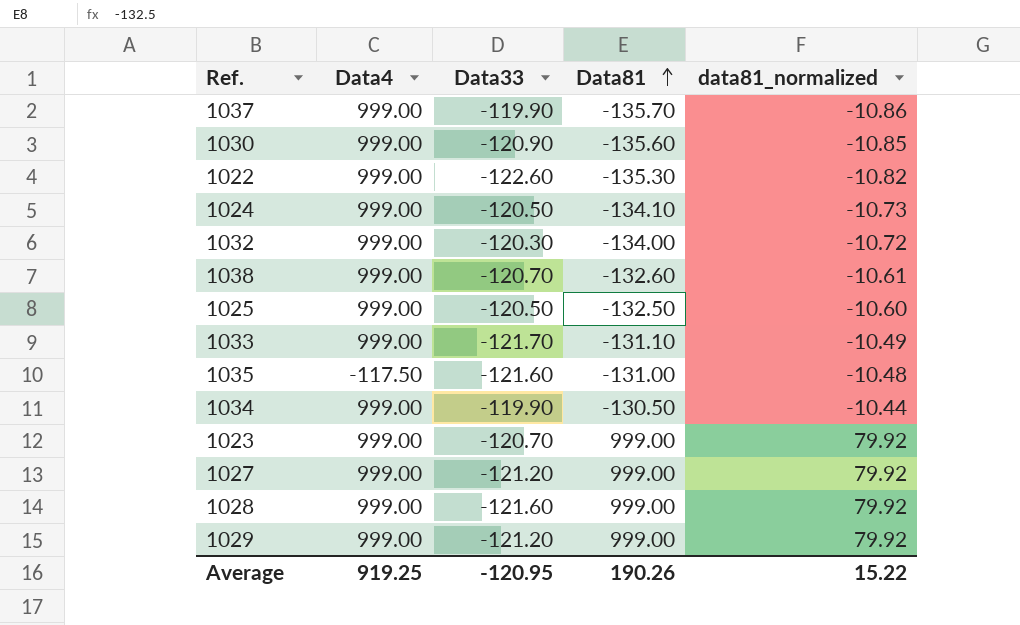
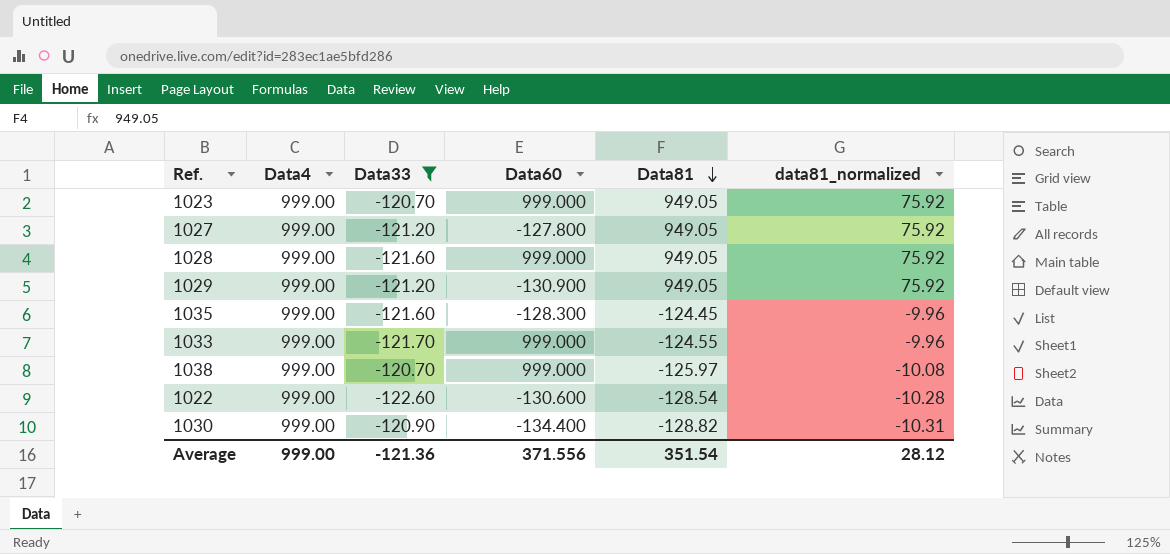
filter: none -> Data33 <= -120.70
row order: Data81 ascending -> Data81 descending
column Data60 | position: none -> 4
1023 | Data81: 999.00 -> 949.05
1023 | data81_normalized: 79.92 -> 75.92
1027 | Data81: 999.00 -> 949.05
1027 | data81_normalized: 79.92 -> 75.92
1028 | Data81: 999.00 -> 949.05
1028 | data81_normalized: 79.92 -> 75.92
1029 | Data81: 999.00 -> 949.05
1029 | data81_normalized: 79.92 -> 75.92
1035 | Data4: -117.50 -> 999.00
1035 | Data81: -131.00 -> -124.45
1035 | data81_normalized: -10.48 -> -9.96
1033 | Data81: -131.10 -> -124.55
1033 | data81_normalized: -10.49 -> -9.96
1038 | Data81: -132.60 -> -125.97
1038 | data81_normalized: -10.61 -> -10.08
1022 | Data81: -135.30 -> -128.54
1022 | data81_normalized: -10.82 -> -10.28
1030 | Data81: -135.60 -> -128.82
1030 | data81_normalized: -10.85 -> -10.31
Average | Data4: 919.25 -> 999.00
Average | Data33: -120.95 -> -121.36
Average | Data81: 190.26 -> 351.54
Average | data81_normalized: 15.22 -> 28.12

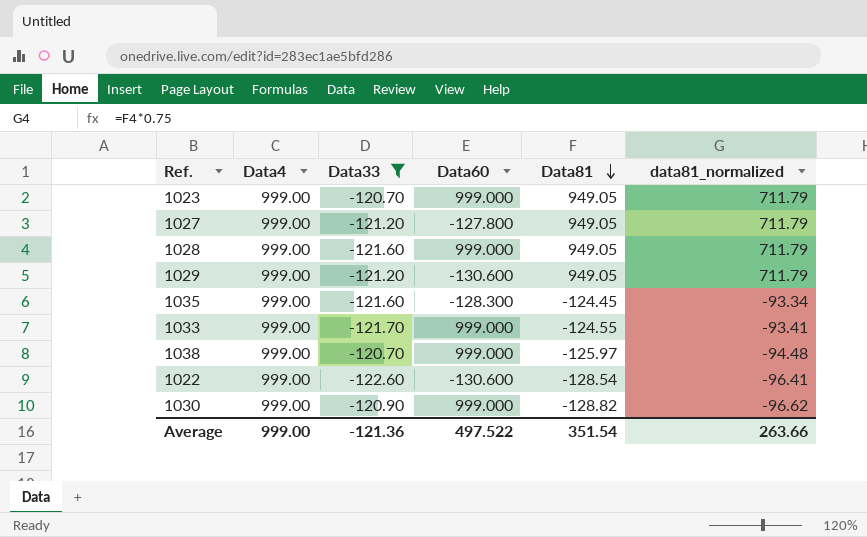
column data81_normalized | formula: [Data81] * 0.08 -> [Data81] * 0.75
1029 | Data60: -130.900 -> -130.600
1030 | Data60: -134.400 -> 999.000
Average | Data60: 371.556 -> 497.522
Average | data81_normalized: 28.12 -> 263.66

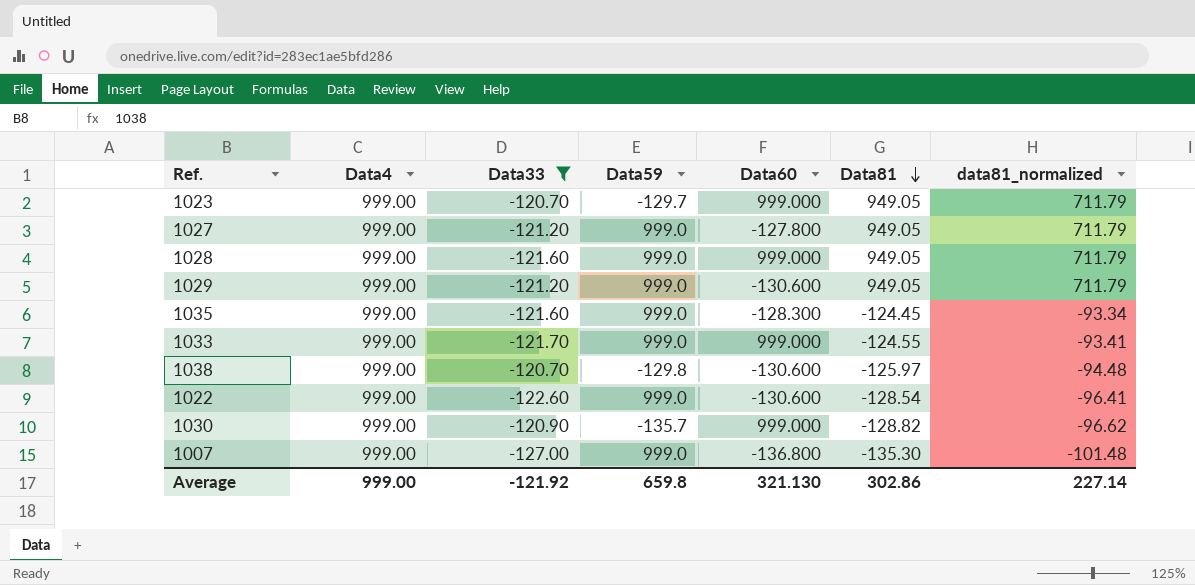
column Data59 | position: none -> 4
1038 | Data60: 999.000 -> -130.600
row 1007: none -> 999.00 | -127.00 | 999.0 | -136.800 | -135.30 | -101.48
Average | Data33: -121.36 -> -121.92
Average | Data60: 497.522 -> 321.130
Average | Data81: 351.54 -> 302.86
Average | data81_normalized: 263.66 -> 227.14

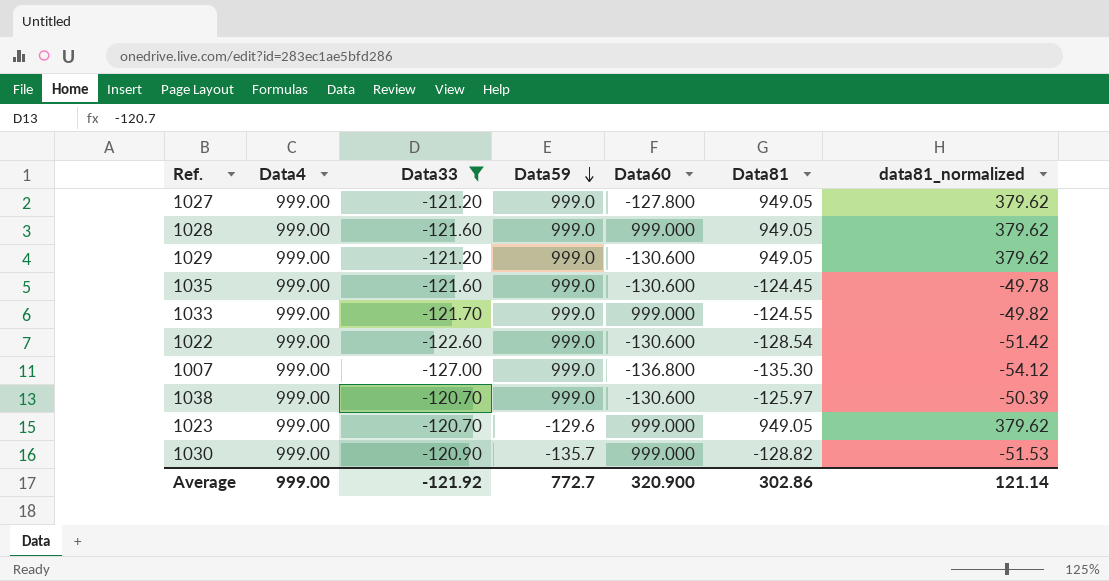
row order: Data81 descending -> Data59 descending
column data81_normalized | formula: [Data81] * 0.75 -> [Data81] * 0.4
1035 | Data60: -128.300 -> -130.600
1038 | Data59: -129.8 -> 999.0
1023 | Data59: -129.7 -> -129.6
Average | Data59: 659.8 -> 772.7
Average | Data60: 321.130 -> 320.900
Average | data81_normalized: 227.14 -> 121.14

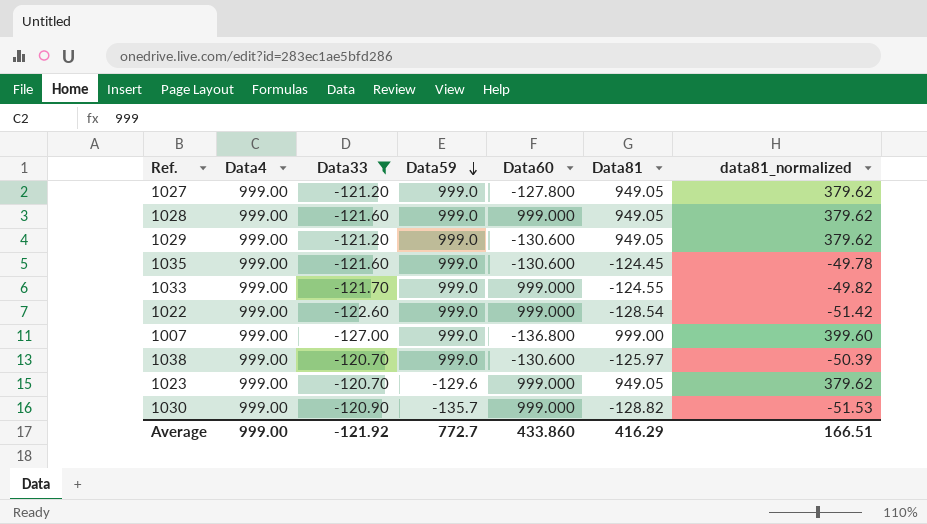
1022 | Data60: -130.600 -> 999.000
1007 | Data81: -135.30 -> 999.00
1007 | data81_normalized: -54.12 -> 399.60
Average | Data60: 320.900 -> 433.860
Average | Data81: 302.86 -> 416.29
Average | data81_normalized: 121.14 -> 166.51

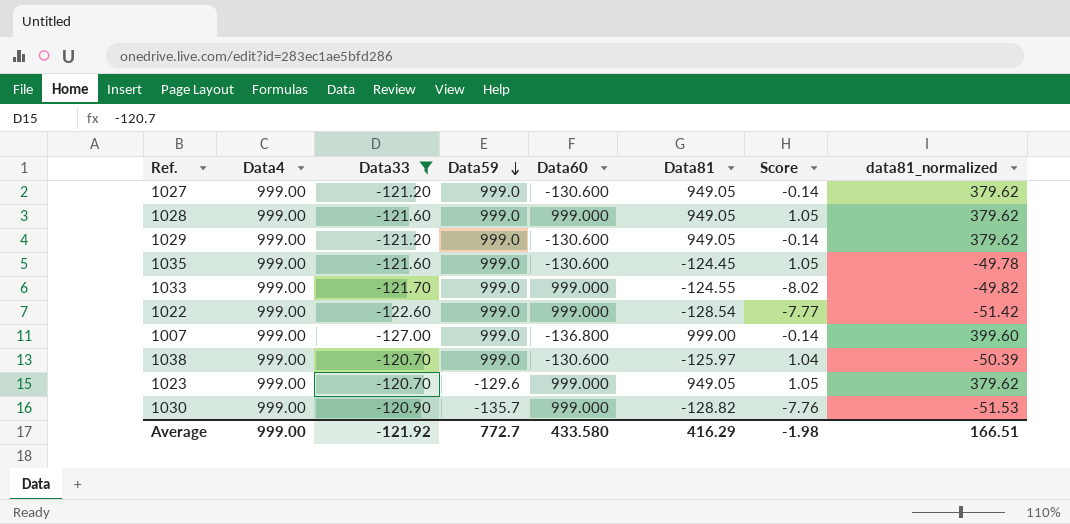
column Score | formula: none -> [Data60] / [Data81]
1027 | Data60: -127.800 -> -130.600
Average | Data60: 433.860 -> 433.580

